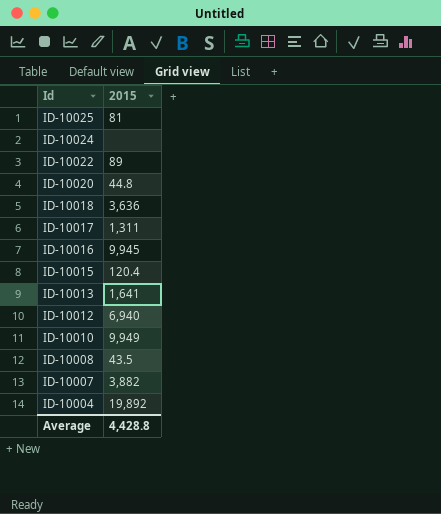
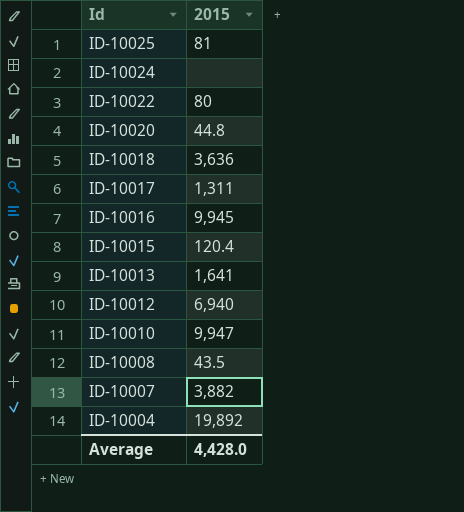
ID-10022 | 2015: 89 -> 80
ID-10010 | 2015: 9,949 -> 9,947
Average | 2015: 4,428.8 -> 4,428.0

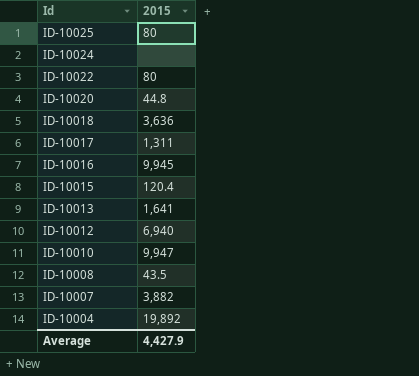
ID-10025 | 2015: 81 -> 80
Average | 2015: 4,428.0 -> 4,427.9

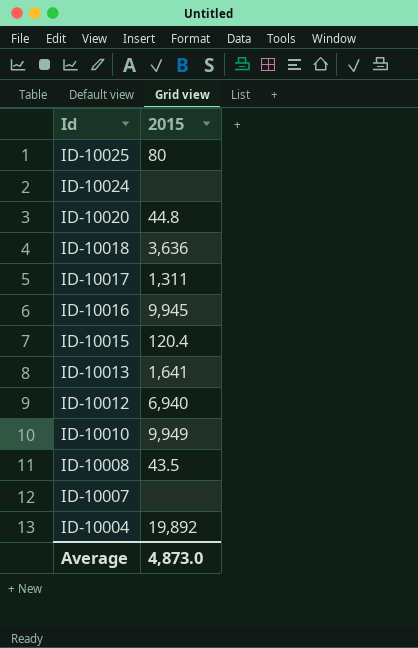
row ID-10022: 80 -> none
ID-10010 | 2015: 9,947 -> 9,949
ID-10007 | 2015: 3,882 -> none
Average | 2015: 4,427.9 -> 4,873.0

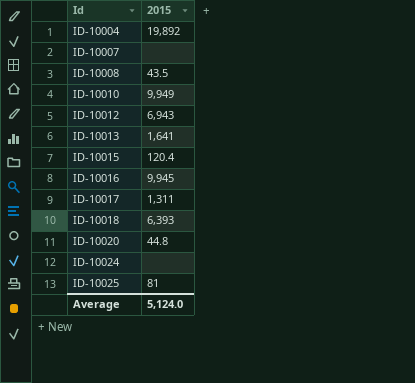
row order: Id descending -> Id ascending
ID-10012 | 2015: 6,940 -> 6,943
ID-10018 | 2015: 3,636 -> 6,393
ID-10025 | 2015: 80 -> 81
Average | 2015: 4,873.0 -> 5,124.0

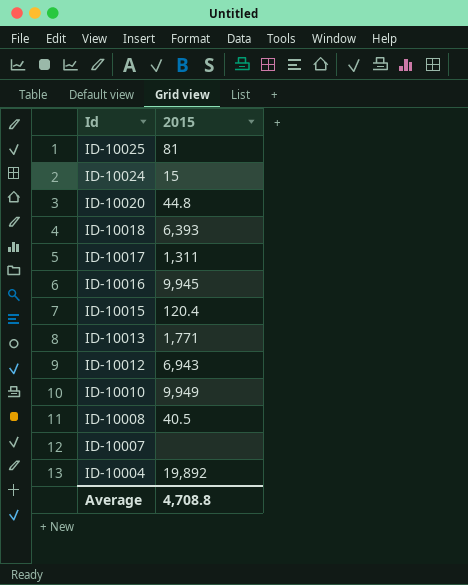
row order: Id ascending -> Id descending
ID-10024 | 2015: none -> 15
ID-10013 | 2015: 1,641 -> 1,771
ID-10008 | 2015: 43.5 -> 40.5
Average | 2015: 5,124.0 -> 4,708.8

